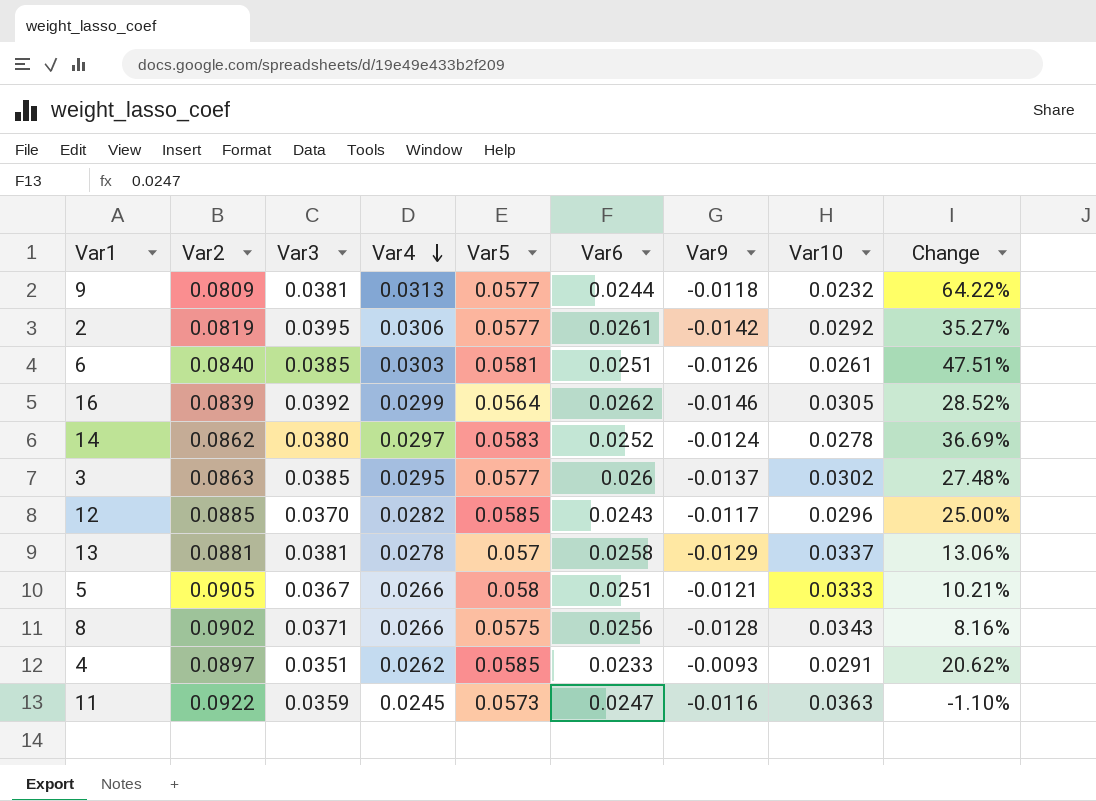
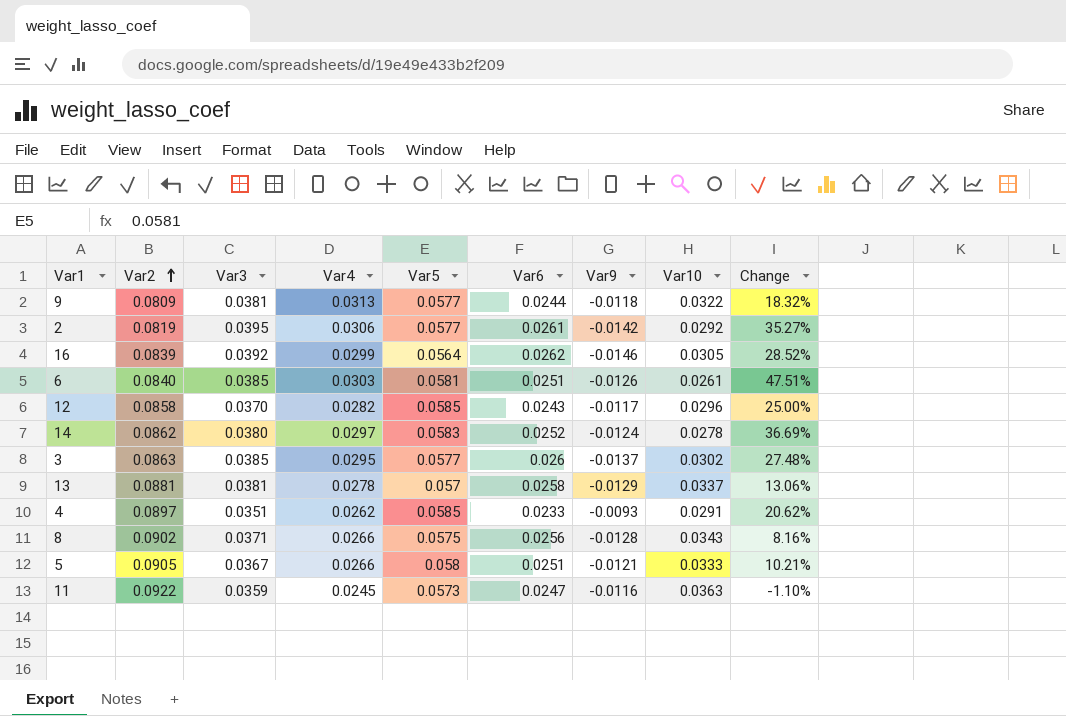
row order: Var4 descending -> Var2 ascending
9 | Var10: 0.0232 -> 0.0322
9 | Change: 64.22% -> 18.32%
12 | Var2: 0.0885 -> 0.0858

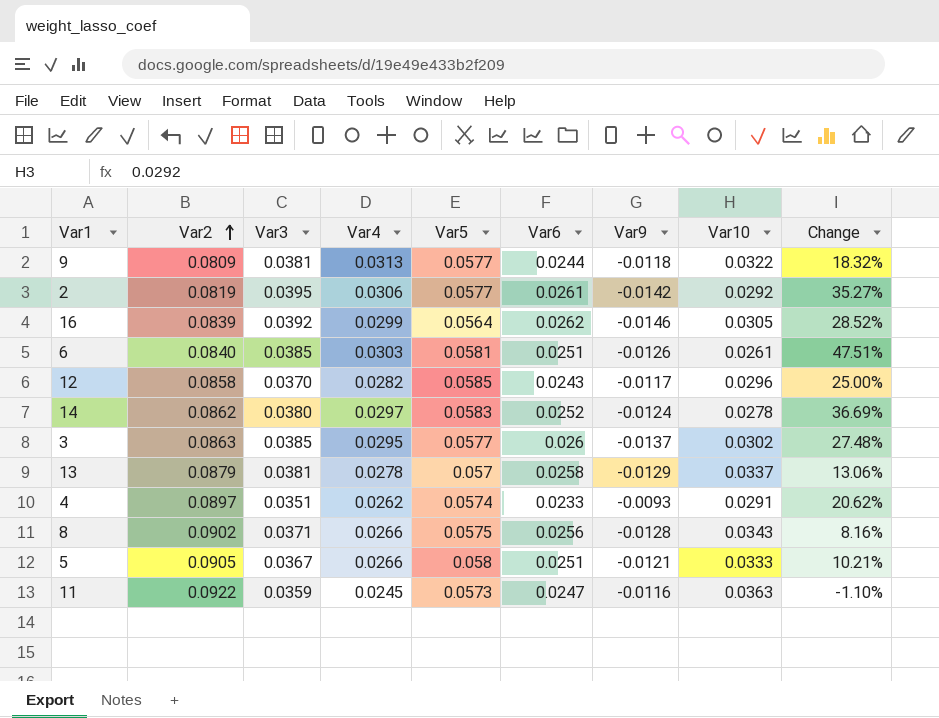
13 | Var2: 0.0881 -> 0.0879
4 | Var5: 0.0585 -> 0.0574

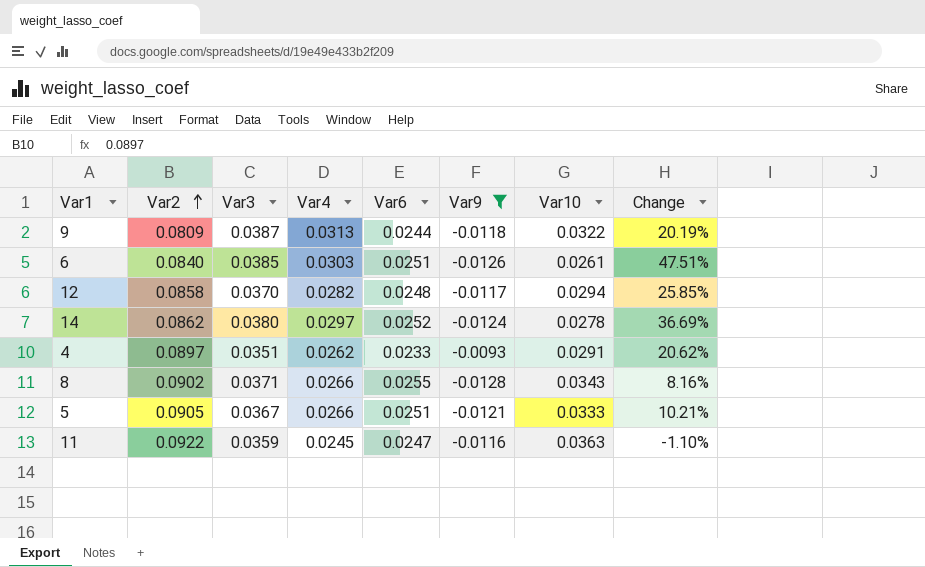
filter: none -> Var9 >= -0.0128
column Var5 | position: 5 -> none
9 | Var3: 0.0381 -> 0.0387
9 | Change: 18.32% -> 20.19%
12 | Var6: 0.0243 -> 0.0248
12 | Var10: 0.0296 -> 0.0294
12 | Change: 25.00% -> 25.85%
8 | Var6: 0.0256 -> 0.0255

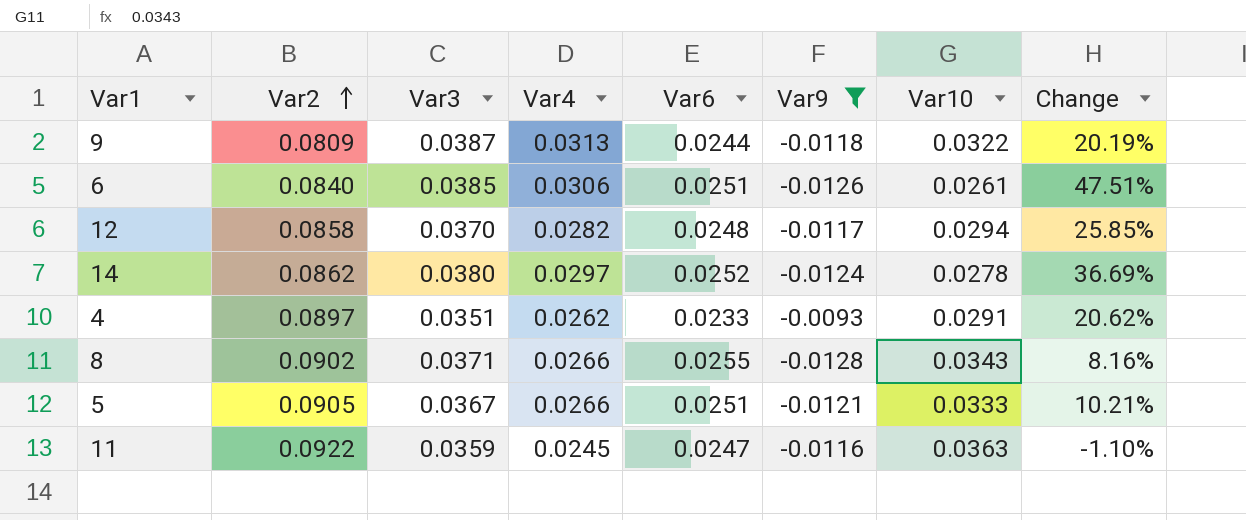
6 | Var4: 0.0303 -> 0.0306

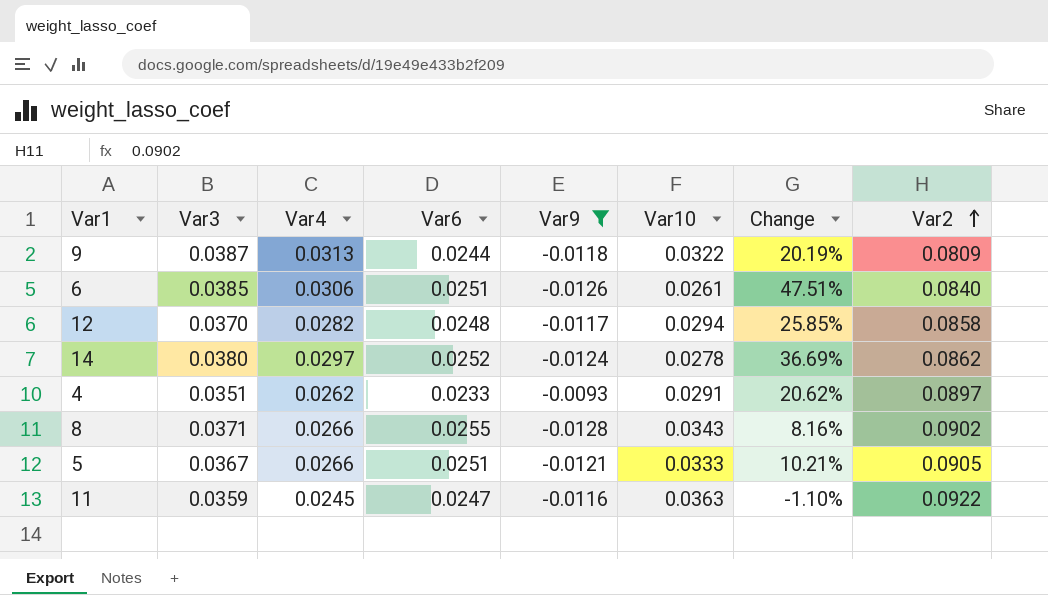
column Var2 | position: 2 -> 8

